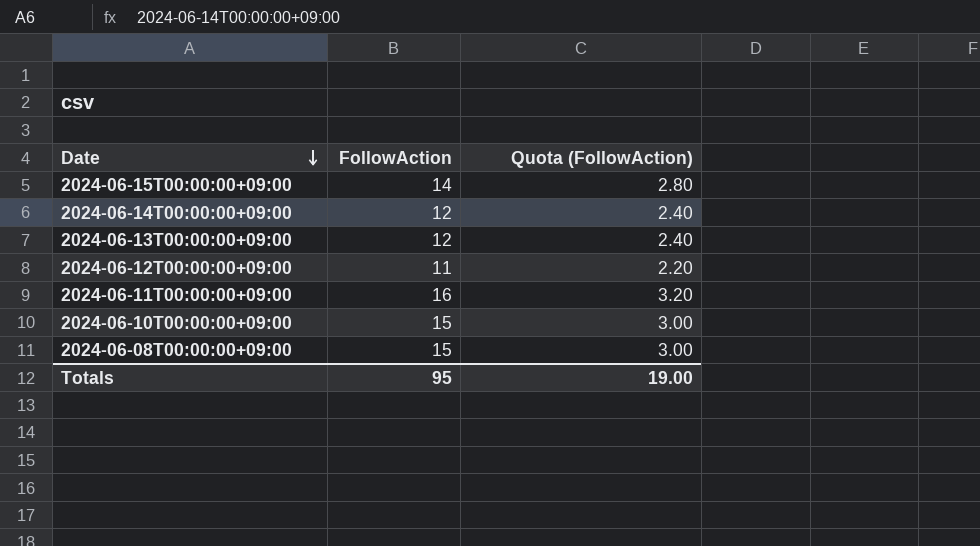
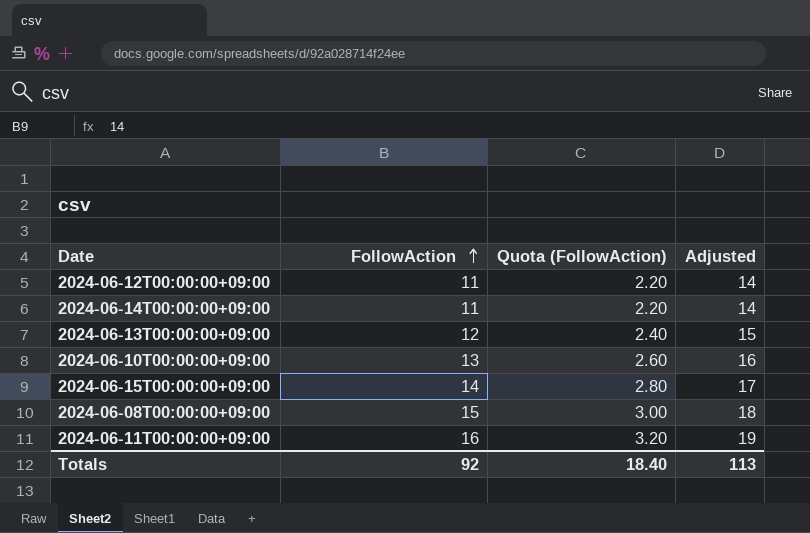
row order: Date descending -> FollowAction ascending
column Adjusted | formula: none -> [FollowAction] + 3
2024-06-14T00:00:00+09:00 | FollowAction: 12 -> 11
2024-06-14T00:00:00+09:00 | Quota (FollowAction): 2.40 -> 2.20
2024-06-10T00:00:00+09:00 | FollowAction: 15 -> 13
2024-06-10T00:00:00+09:00 | Quota (FollowAction): 3.00 -> 2.60
Totals | FollowAction: 95 -> 92
Totals | Quota (FollowAction): 19.00 -> 18.40

